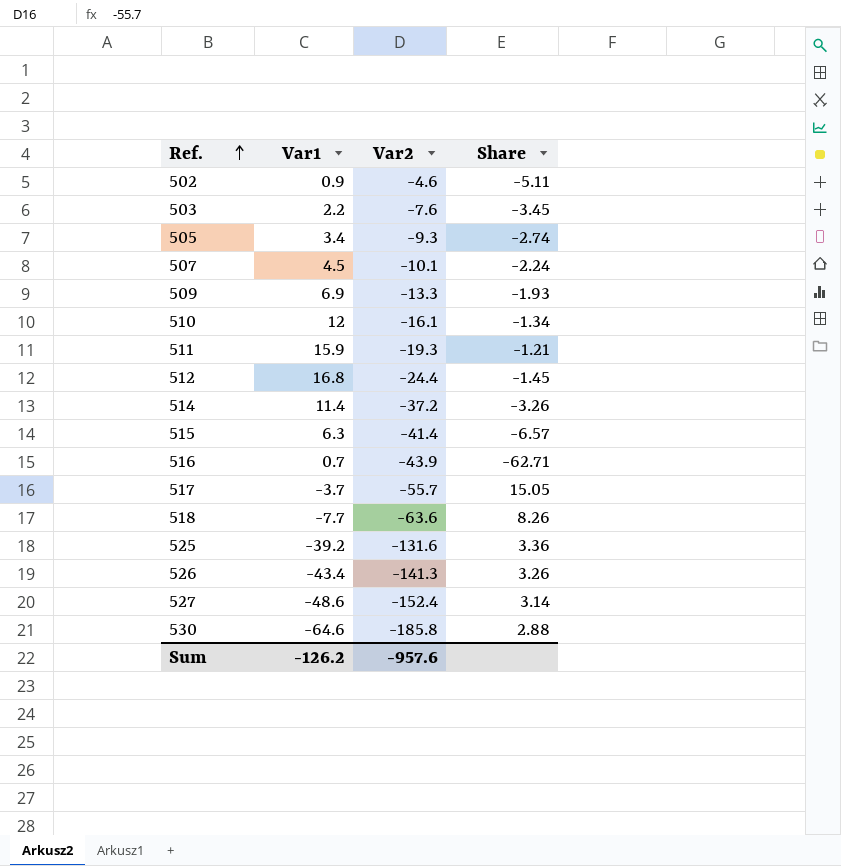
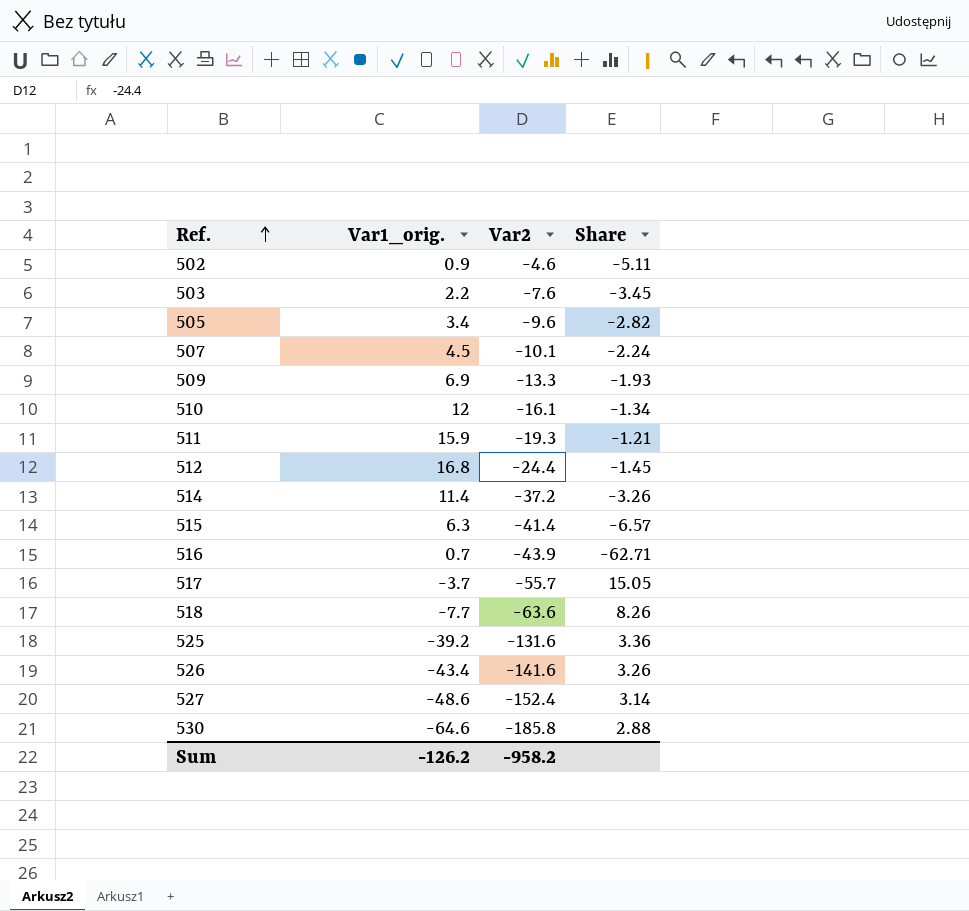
column name: Var1 -> Var1_orig.
505 | Var2: -9.3 -> -9.6
505 | Share: -2.74 -> -2.82
526 | Var2: -141.3 -> -141.6
Sum | Var2: -957.6 -> -958.2

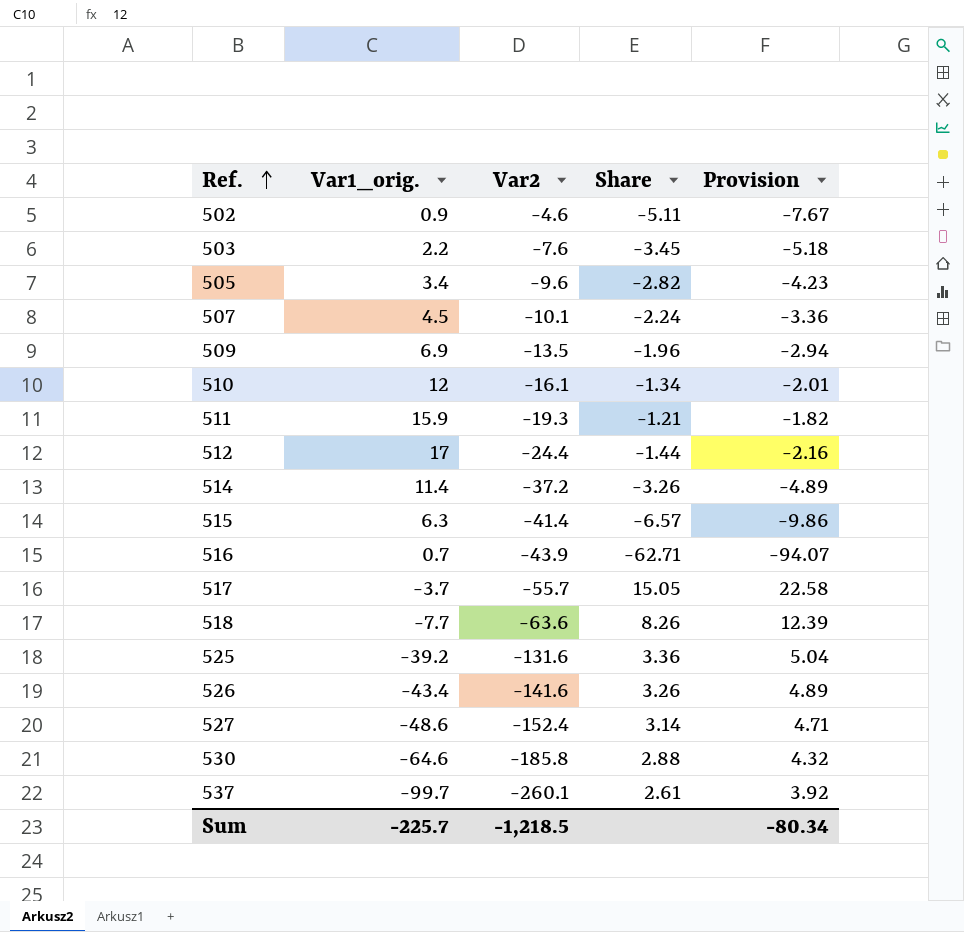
column Provision | formula: none -> [Share] * 1.5
509 | Var2: -13.3 -> -13.5
509 | Share: -1.93 -> -1.96
512 | Var1_orig.: 16.8 -> 17
512 | Share: -1.45 -> -1.44
row 537: none -> -99.7 | -260.1 | 2.61 | 3.92
Sum | Var1_orig.: -126.2 -> -225.7
Sum | Var2: -958.2 -> -1,218.5

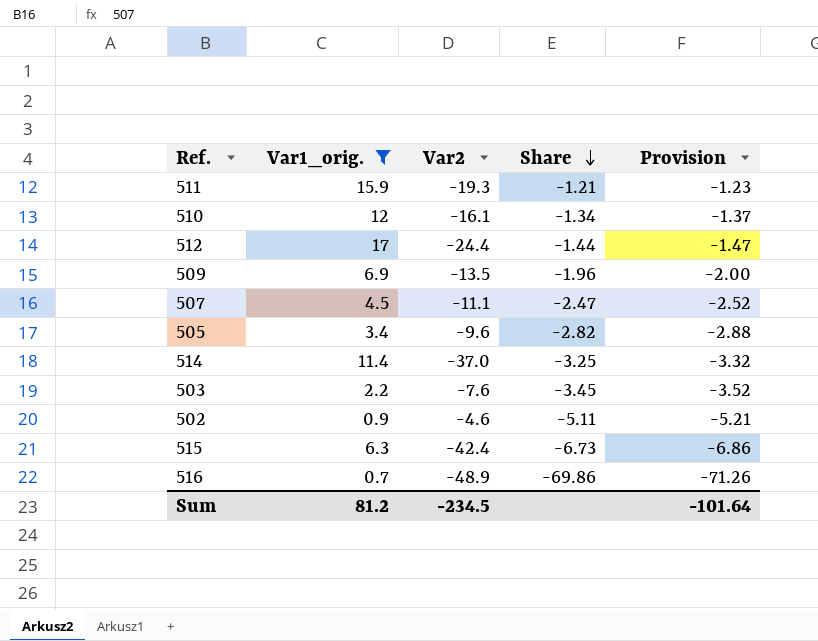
filter: none -> Var1_orig. >= 0.7
row order: Ref. ascending -> Share descending
column Provision | formula: [Share] * 1.5 -> [Share] * 1.02
507 | Var2: -10.1 -> -11.1
507 | Share: -2.24 -> -2.47
514 | Var2: -37.2 -> -37.0
514 | Share: -3.26 -> -3.25
515 | Var2: -41.4 -> -42.4
515 | Share: -6.57 -> -6.73
516 | Var2: -43.9 -> -48.9
516 | Share: -62.71 -> -69.86
Sum | Var1_orig.: -225.7 -> 81.2
Sum | Var2: -1,218.5 -> -234.5
Sum | Provision: -80.34 -> -101.64

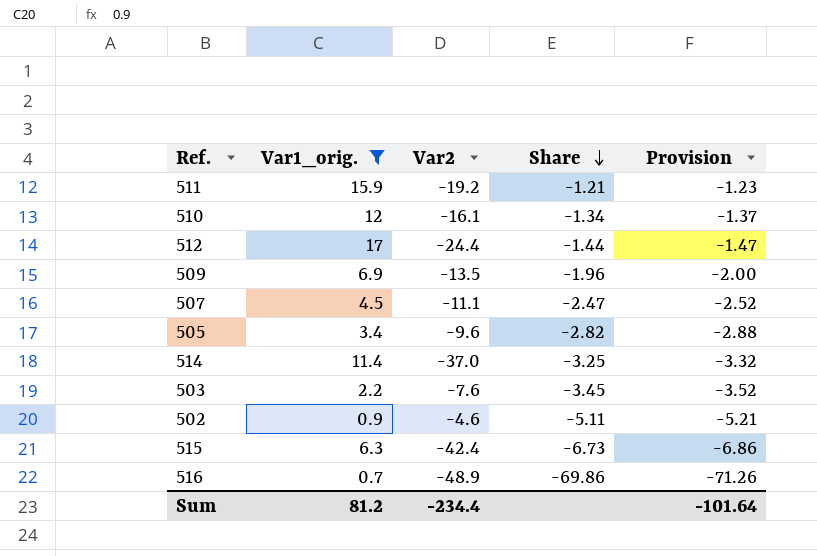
511 | Var2: -19.3 -> -19.2
Sum | Var2: -234.5 -> -234.4

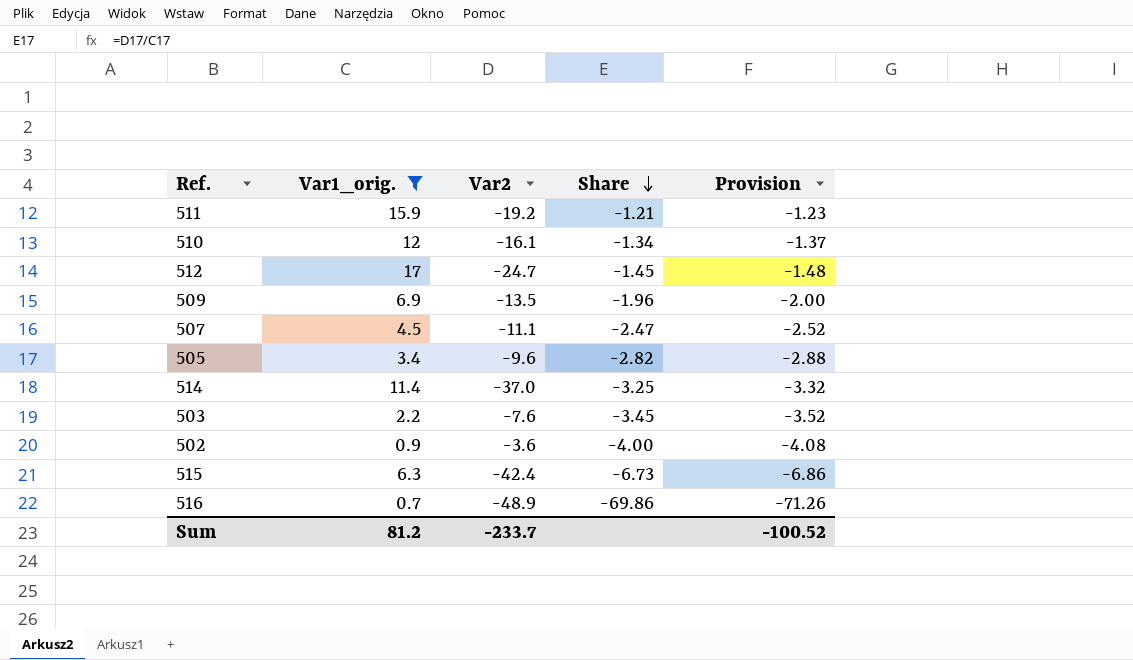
512 | Var2: -24.4 -> -24.7
512 | Share: -1.44 -> -1.45
512 | Provision: -1.47 -> -1.48
502 | Var2: -4.6 -> -3.6
502 | Share: -5.11 -> -4.00
502 | Provision: -5.21 -> -4.08
Sum | Var2: -234.4 -> -233.7
Sum | Provision: -101.64 -> -100.52

